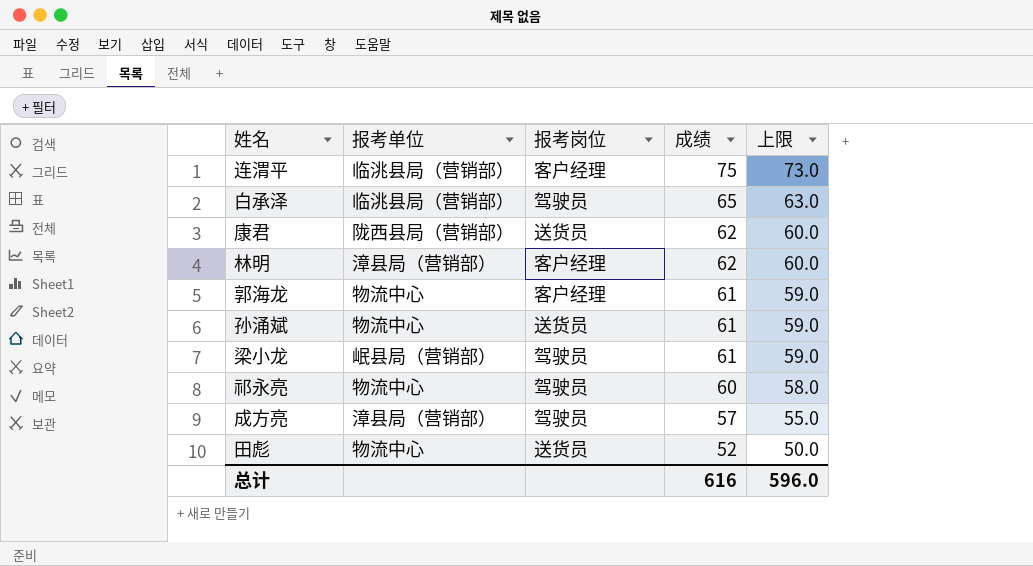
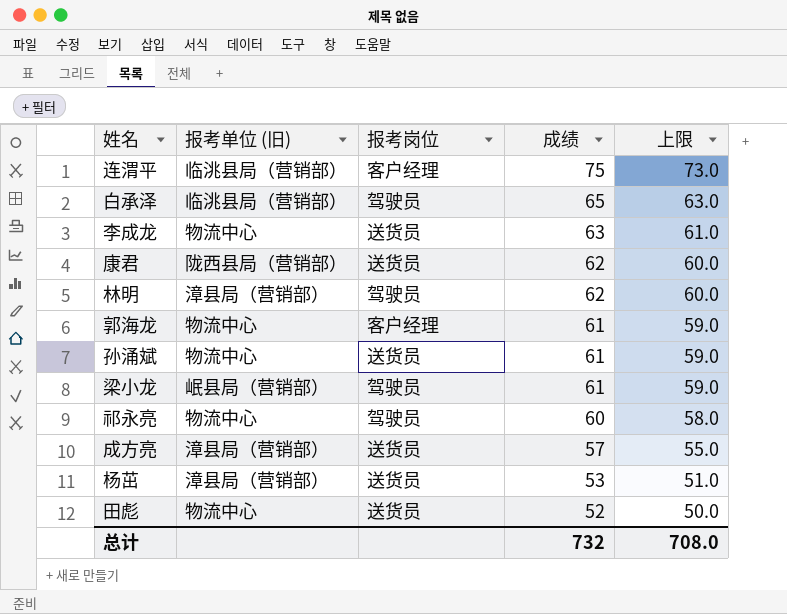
column name: 报考单位 -> 报考单位 (旧)
row 李成龙: none -> 物流中心 | 送货员 | 63 | 61.0
林明 | 报考岗位: 客户经理 -> 驾驶员
成方亮 | 报考岗位: 驾驶员 -> 送货员
row 杨茁: none -> 漳县局（营销部） | 送货员 | 53 | 51.0
总计 | 成绩: 616 -> 732
总计 | 上限: 596.0 -> 708.0

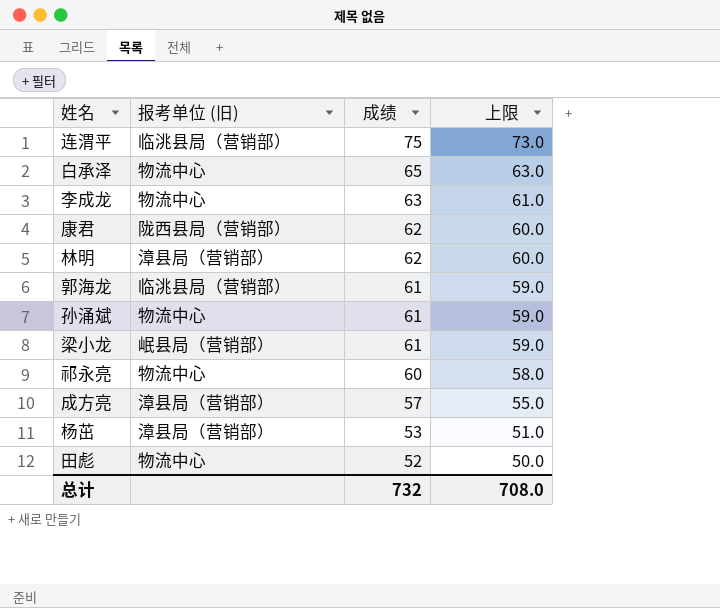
column 报考岗位 | position: 3 -> none
白承泽 | 报考单位 (旧): 临洮县局（营销部） -> 物流中心
郭海龙 | 报考单位 (旧): 物流中心 -> 临洮县局（营销部）

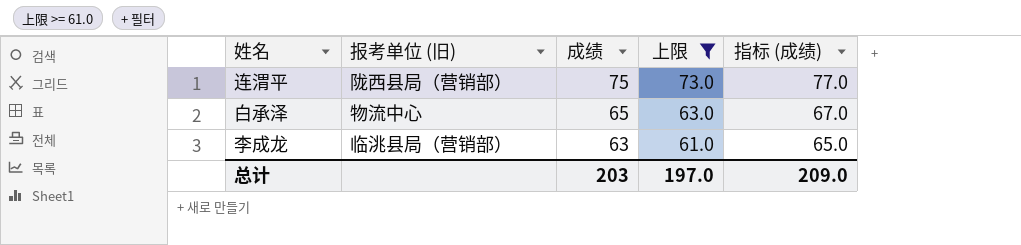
filter: none -> 上限 >= 61.0
column 指标 (成绩) | formula: none -> [成绩] + 2
连渭平 | 报考单位 (旧): 临洮县局（营销部） -> 陇西县局（营销部）
李成龙 | 报考单位 (旧): 物流中心 -> 临洮县局（营销部）
总计 | 成绩: 732 -> 203
总计 | 上限: 708.0 -> 197.0

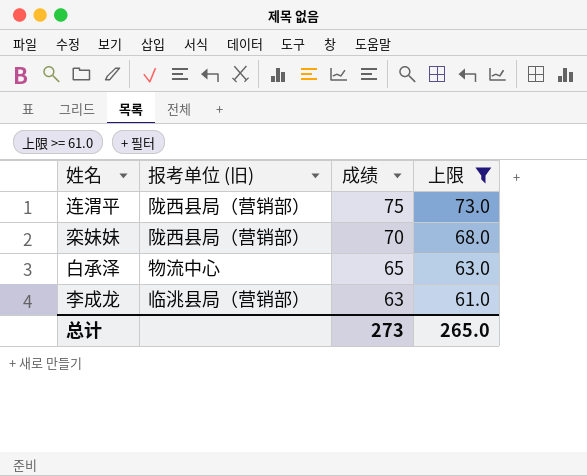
column 指标 (成绩) | formula: [成绩] + 2 -> none
row 栾妹妹: none -> 陇西县局（营销部） | 70 | 68.0
总计 | 成绩: 203 -> 273
总计 | 上限: 197.0 -> 265.0

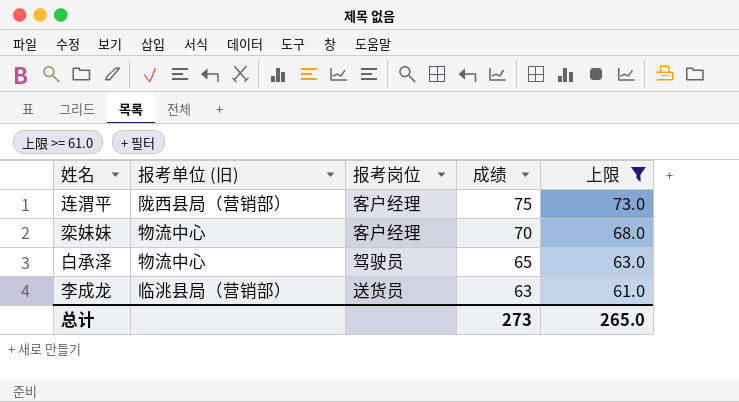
column 报考岗位 | position: none -> 3
栾妹妹 | 报考单位 (旧): 陇西县局（营销部） -> 物流中心

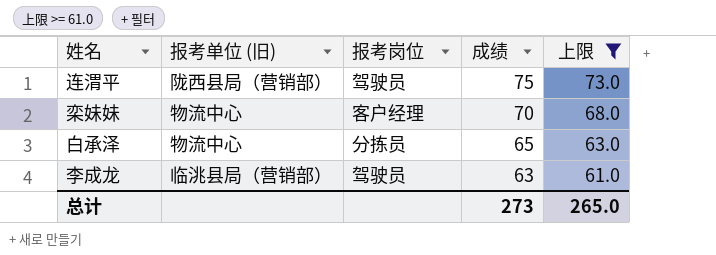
连渭平 | 报考岗位: 客户经理 -> 驾驶员
白承泽 | 报考岗位: 驾驶员 -> 分拣员
李成龙 | 报考岗位: 送货员 -> 驾驶员

